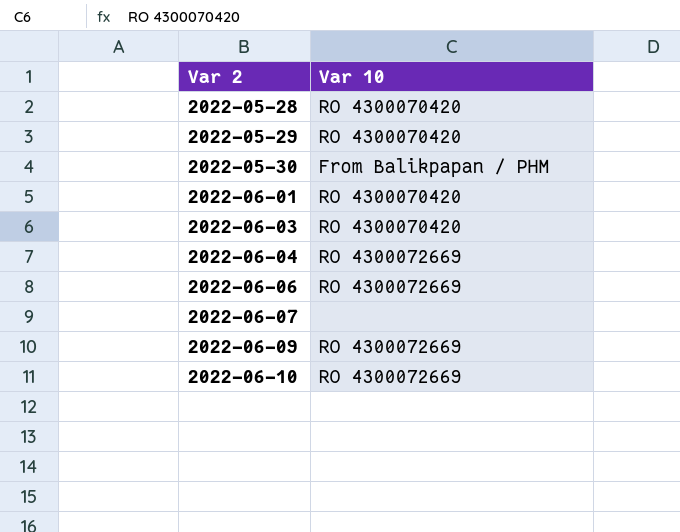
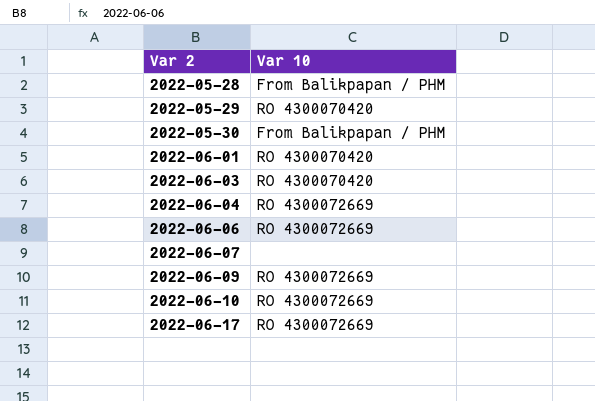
2022-05-28 | Var 10: RO 4300070420 -> From Balikpapan / PHM
row 2022-06-17: none -> RO 4300072669

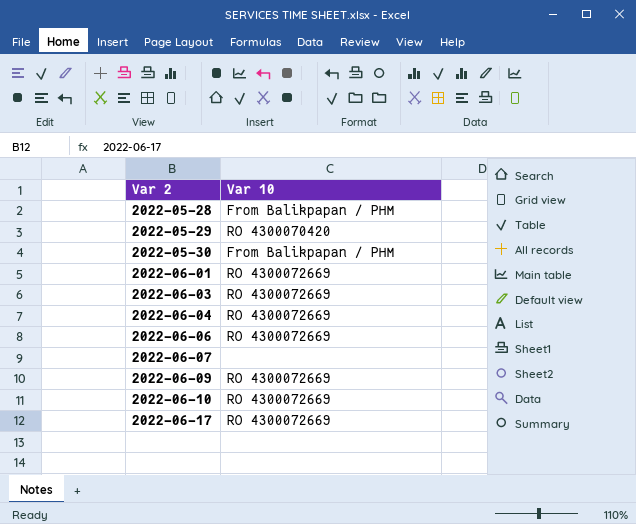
2022-06-01 | Var 10: RO 4300070420 -> RO 4300072669
2022-06-03 | Var 10: RO 4300070420 -> RO 4300072669

